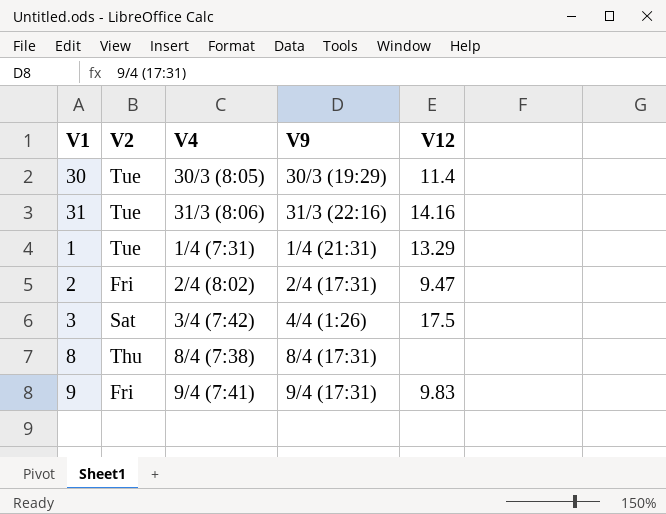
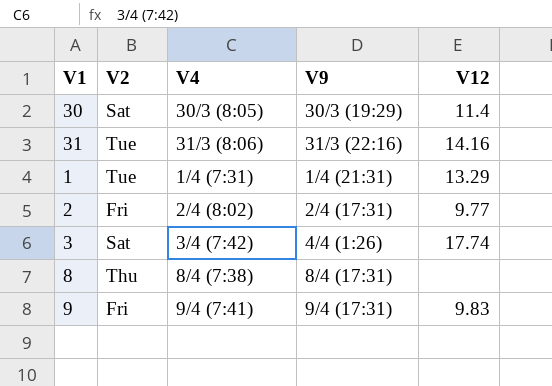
30 | V2: Tue -> Sat
2 | V12: 9.47 -> 9.77
3 | V12: 17.5 -> 17.74

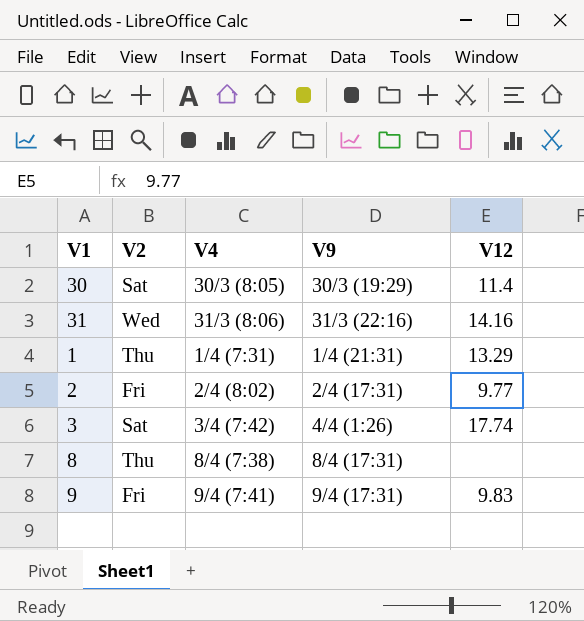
31 | V2: Tue -> Wed
1 | V2: Tue -> Thu

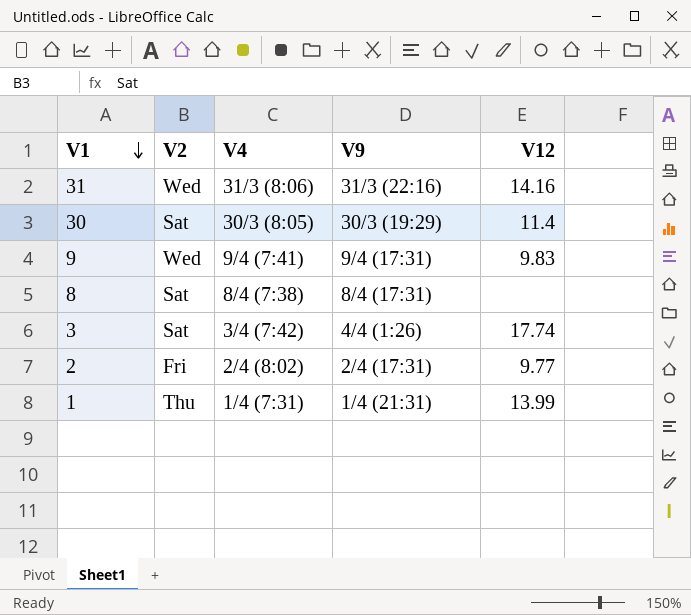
row order: none -> V1 descending
9 | V2: Fri -> Wed
8 | V2: Thu -> Sat
1 | V12: 13.29 -> 13.99

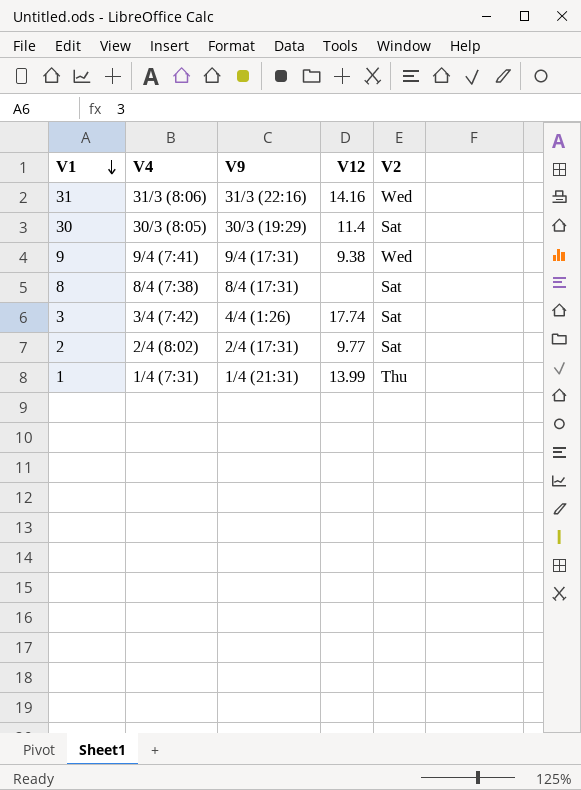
column V2 | position: 2 -> 5
9 | V12: 9.83 -> 9.38
2 | V2: Fri -> Sat

